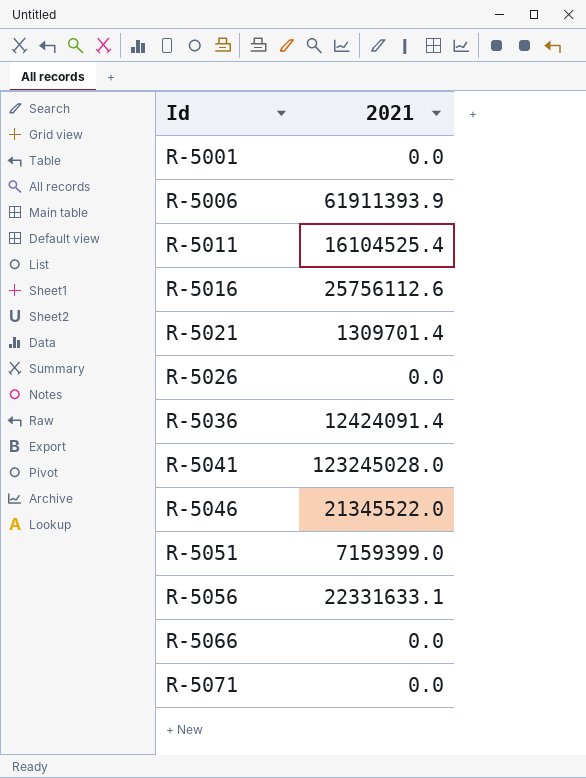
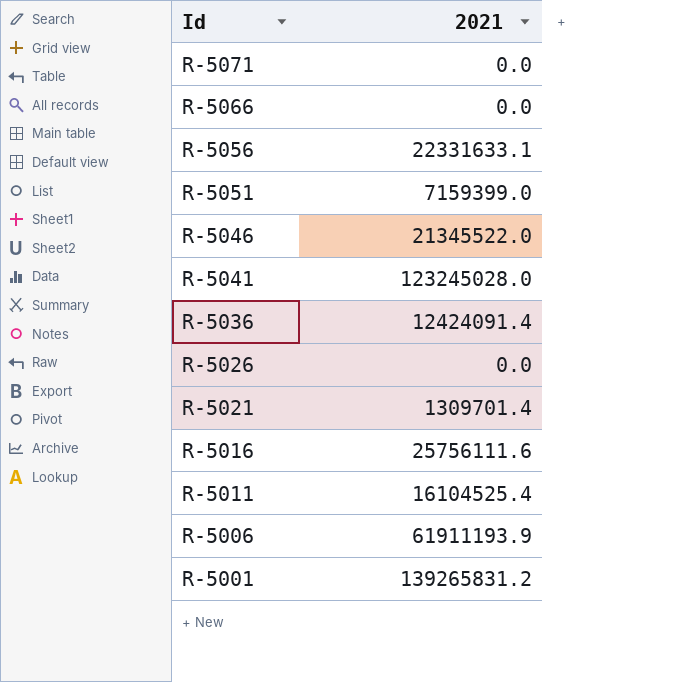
row order: Id ascending -> Id descending
R-5016 | 2021: 25756112.6 -> 25756111.6
R-5006 | 2021: 61911393.9 -> 61911193.9
R-5001 | 2021: 0.0 -> 139265831.2

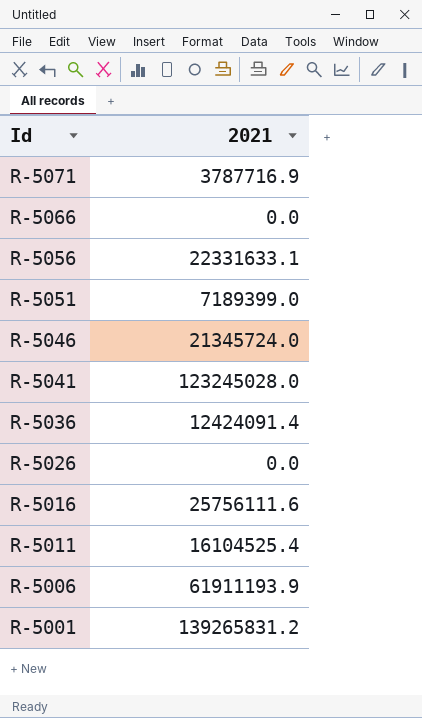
row R-5021: 1309701.4 -> none
R-5071 | 2021: 0.0 -> 3787716.9
R-5051 | 2021: 7159399.0 -> 7189399.0
R-5046 | 2021: 21345522.0 -> 21345724.0

